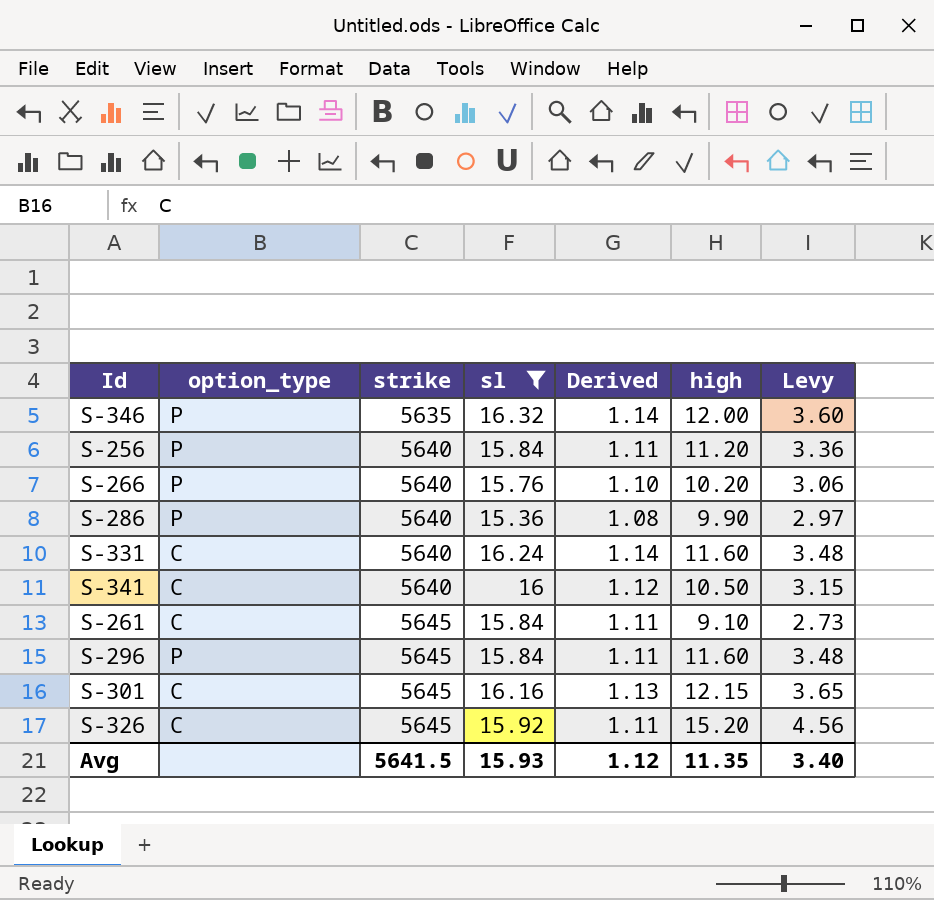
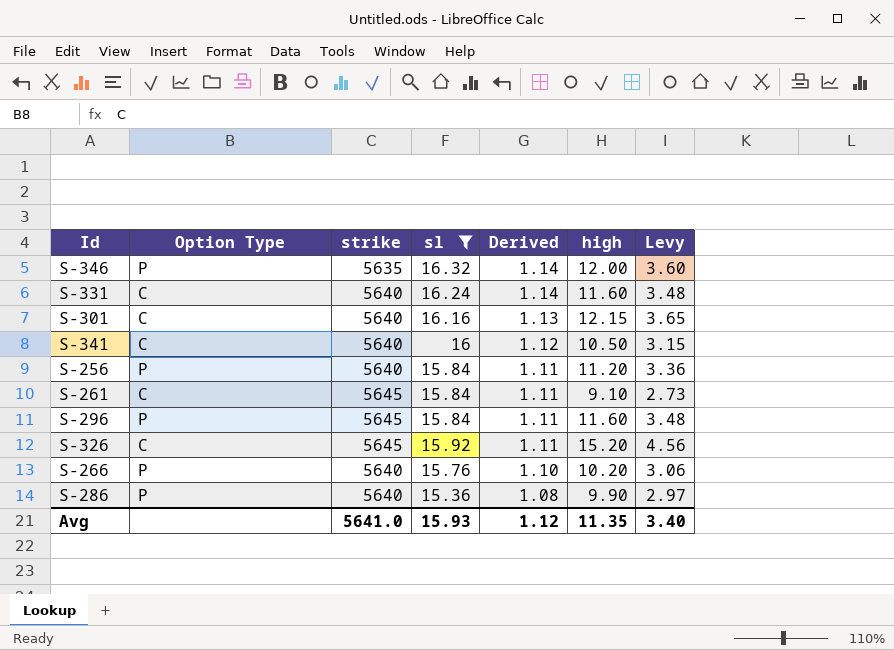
row order: strike ascending -> Derived descending
column name: option_type -> Option Type
S-301 | strike: 5645 -> 5640
Avg | strike: 5641.5 -> 5641.0

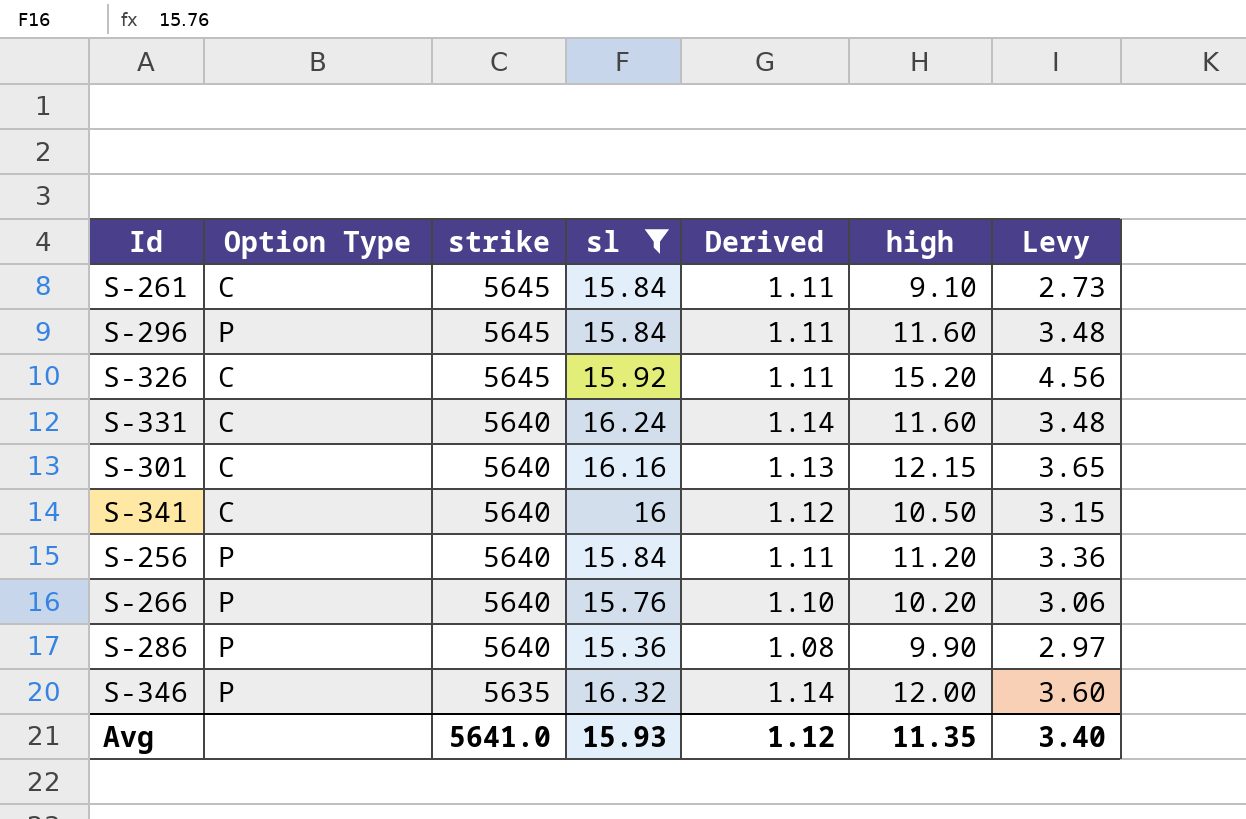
row order: Derived descending -> strike descending

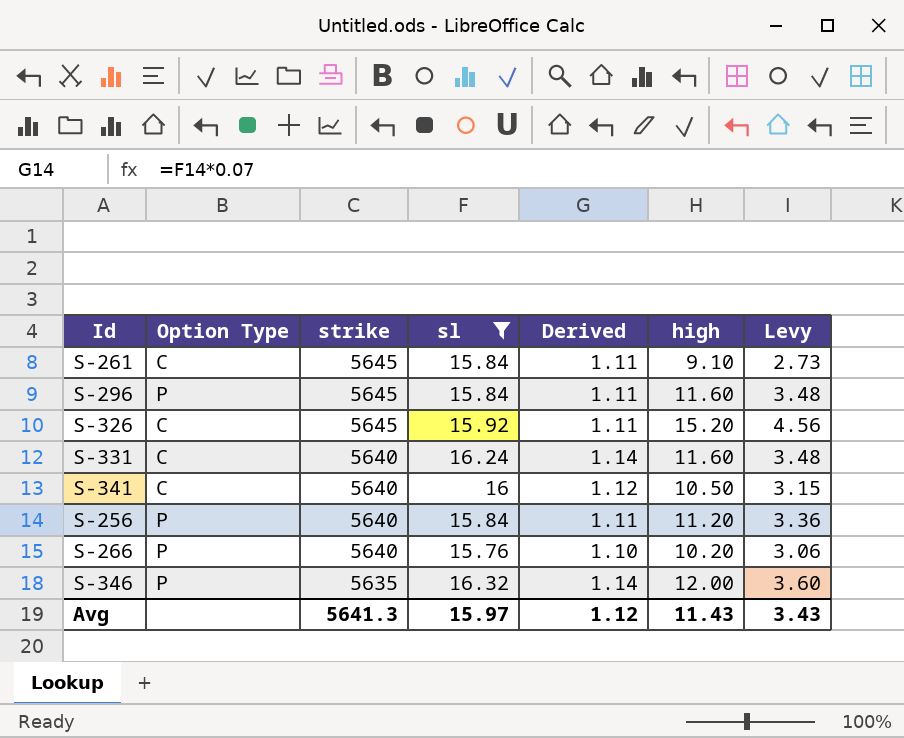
row S-301: C | 5640 | 16.16 | 1.13 | 12.15 | 3.65 -> none
row S-286: P | 5640 | 15.36 | 1.08 | 9.90 | 2.97 -> none
Avg | strike: 5641.0 -> 5641.3
Avg | sl: 15.93 -> 15.97
Avg | high: 11.35 -> 11.43
Avg | Levy: 3.40 -> 3.43

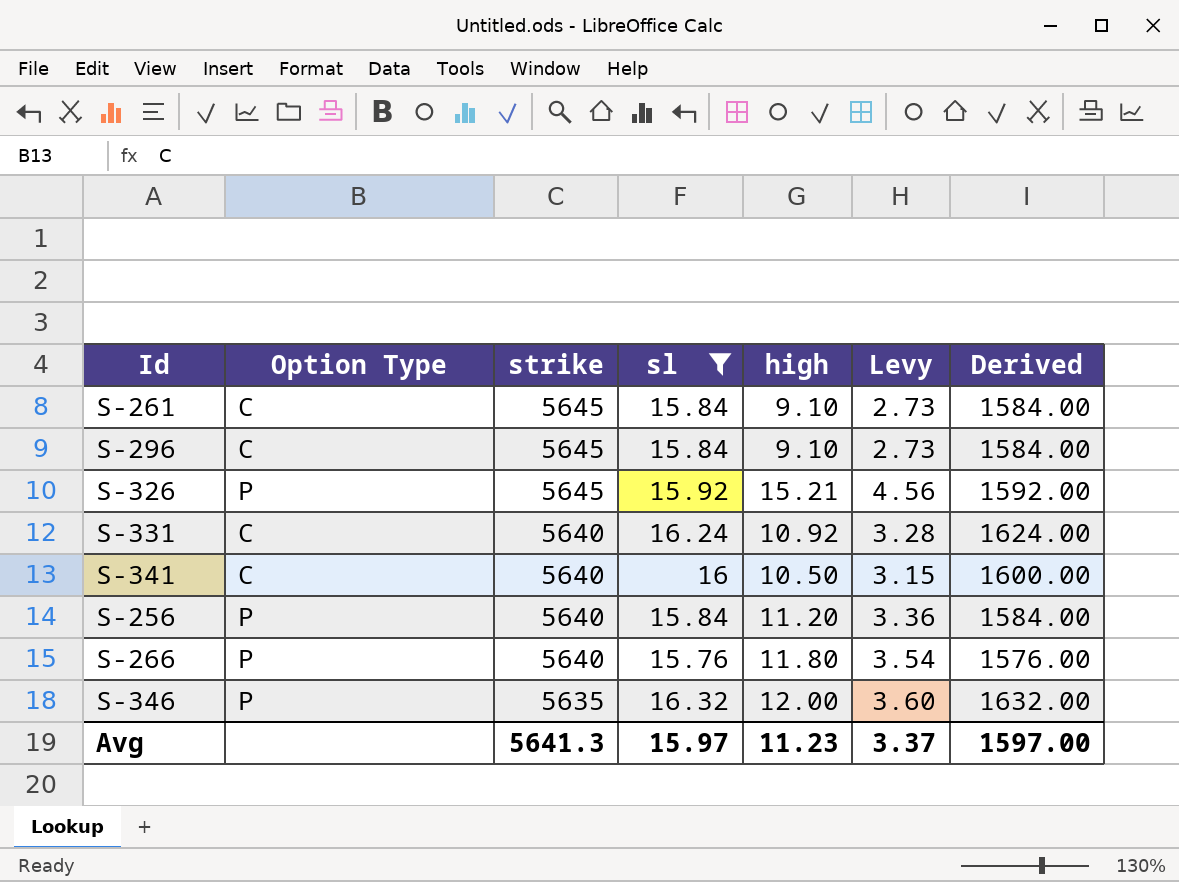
column Derived | formula: [sl] * 0.07 -> [sl] * 100
column Derived | position: 5 -> 7
S-296 | Option Type: P -> C
S-296 | high: 11.60 -> 9.10
S-296 | Levy: 3.48 -> 2.73
S-326 | Option Type: C -> P
S-326 | high: 15.20 -> 15.21
S-331 | high: 11.60 -> 10.92
S-331 | Levy: 3.48 -> 3.28
S-266 | high: 10.20 -> 11.80
S-266 | Levy: 3.06 -> 3.54
Avg | high: 11.43 -> 11.23
Avg | Levy: 3.43 -> 3.37
Avg | Derived: 1.12 -> 1597.00

